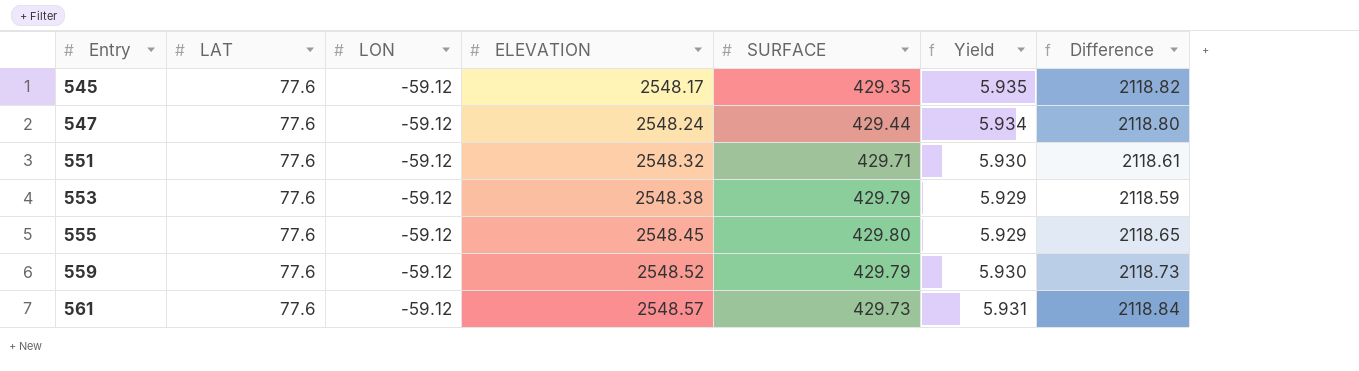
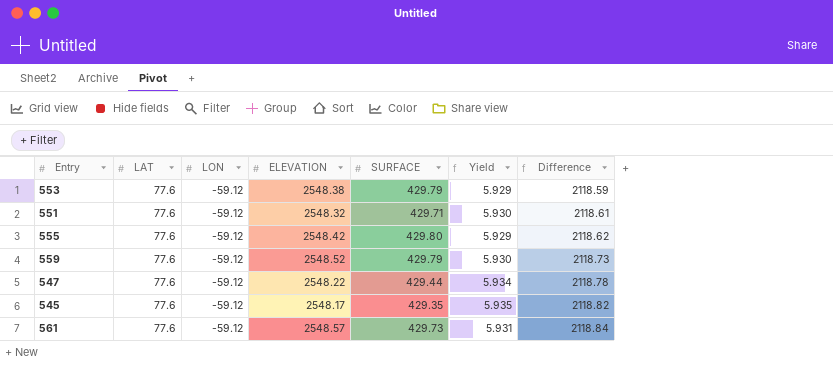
row order: Entry ascending -> Difference ascending
555 | ELEVATION: 2548.45 -> 2548.42
555 | Difference: 2118.65 -> 2118.62
547 | ELEVATION: 2548.24 -> 2548.22
547 | Difference: 2118.80 -> 2118.78

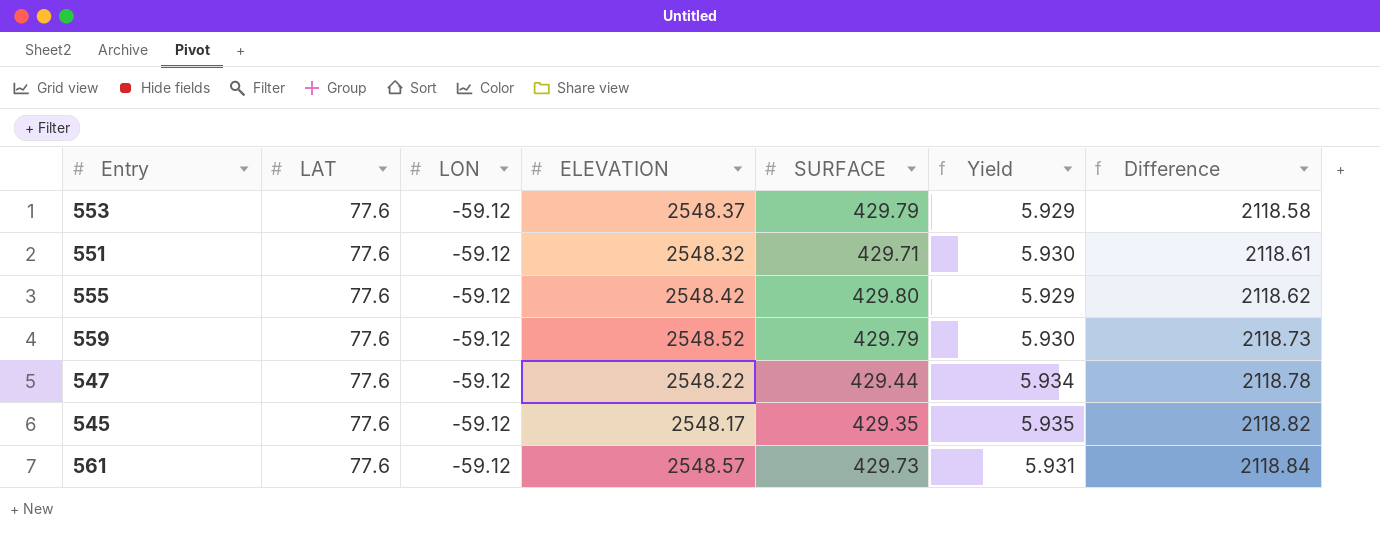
553 | ELEVATION: 2548.38 -> 2548.37
553 | Difference: 2118.59 -> 2118.58

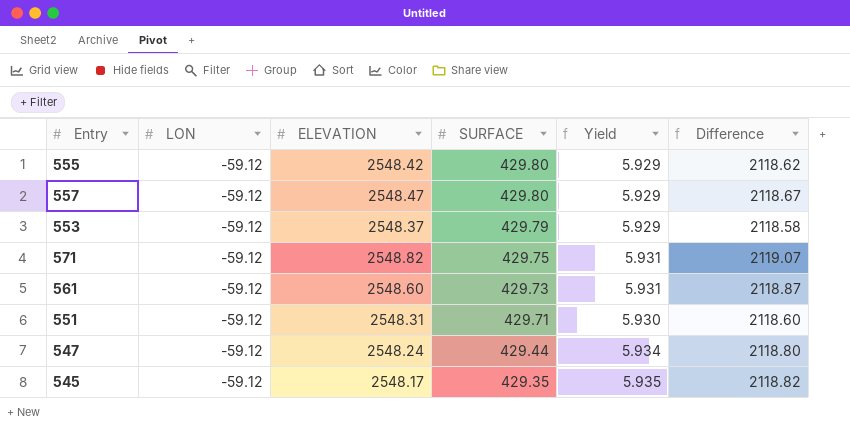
row order: Difference ascending -> SURFACE descending
column LAT | position: 2 -> none
row 559: 77.6 | -59.12 | 2548.52 | 429.79 | 5.930 | 2118.73 -> none
row 557: none -> -59.12 | 2548.47 | 429.80 | 5.929 | 2118.67
row 571: none -> -59.12 | 2548.82 | 429.75 | 5.931 | 2119.07
561 | ELEVATION: 2548.57 -> 2548.60
561 | Difference: 2118.84 -> 2118.87
551 | ELEVATION: 2548.32 -> 2548.31
551 | Difference: 2118.61 -> 2118.60
547 | ELEVATION: 2548.22 -> 2548.24
547 | Difference: 2118.78 -> 2118.80

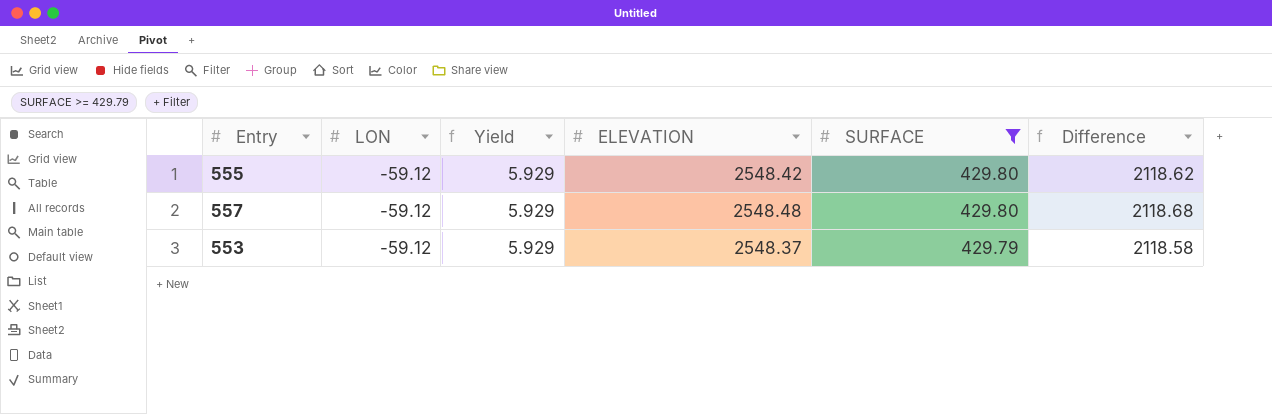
filter: none -> SURFACE >= 429.79
column Yield | position: 5 -> 3
557 | ELEVATION: 2548.47 -> 2548.48
557 | Difference: 2118.67 -> 2118.68

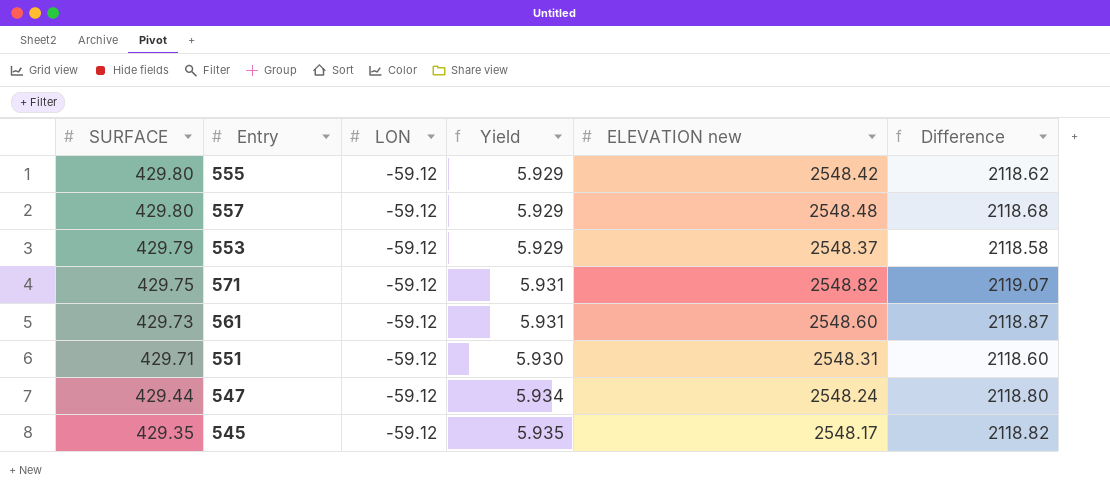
filter: SURFACE >= 429.79 -> none
column SURFACE | position: 5 -> 1
column name: ELEVATION -> ELEVATION new

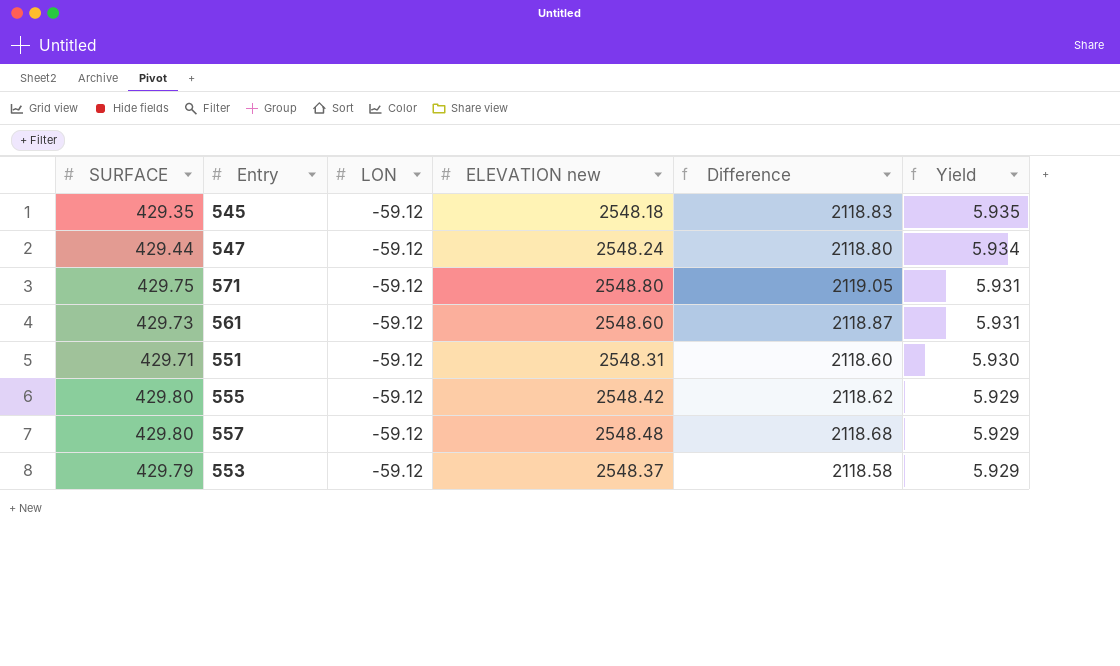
row order: SURFACE descending -> Yield descending
column Yield | position: 4 -> 6
545 | ELEVATION new: 2548.17 -> 2548.18
545 | Difference: 2118.82 -> 2118.83
571 | ELEVATION new: 2548.82 -> 2548.80
571 | Difference: 2119.07 -> 2119.05

